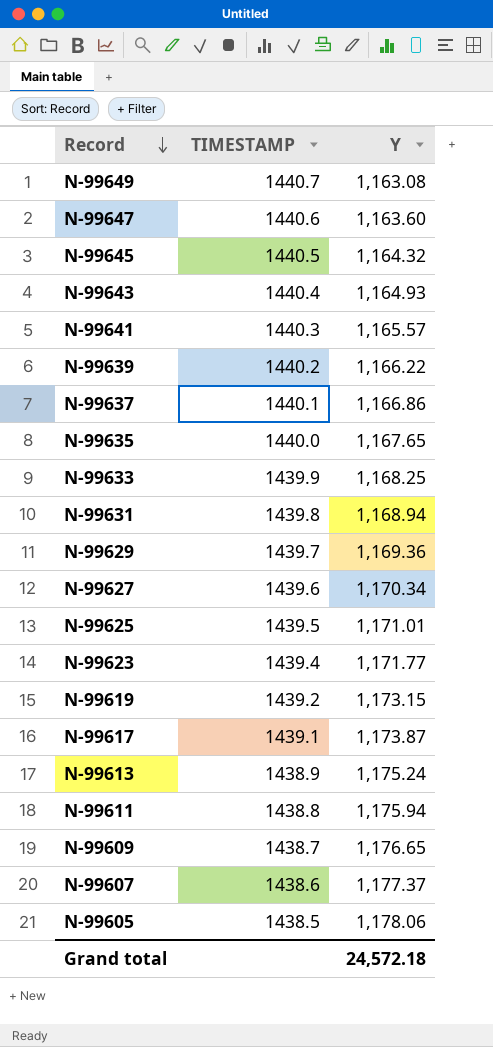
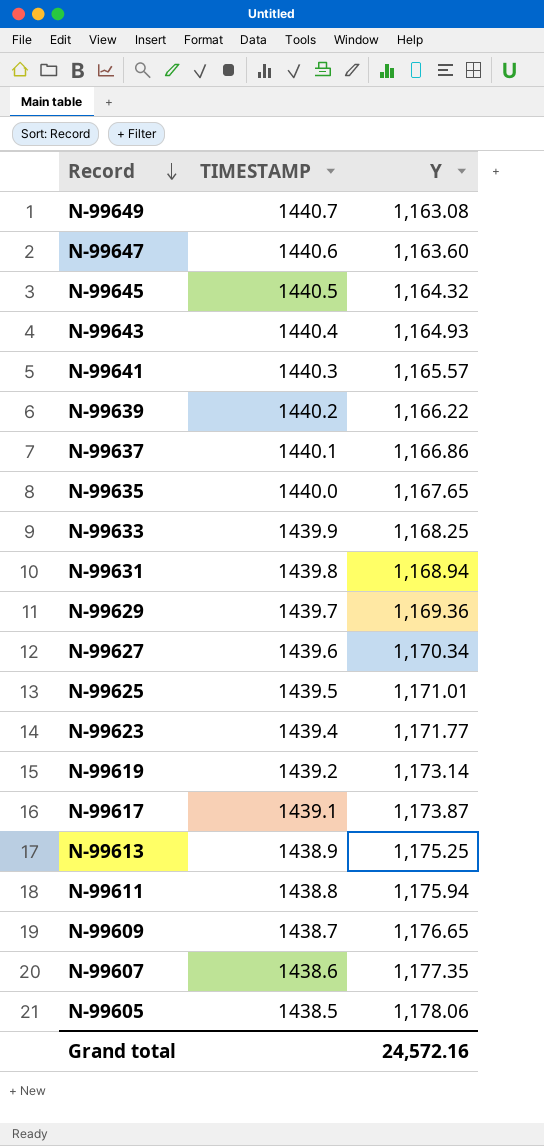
N-99619 | Y: 1,173.15 -> 1,173.14
N-99613 | Y: 1,175.24 -> 1,175.25
N-99607 | Y: 1,177.37 -> 1,177.35
Grand total | Y: 24,572.18 -> 24,572.16

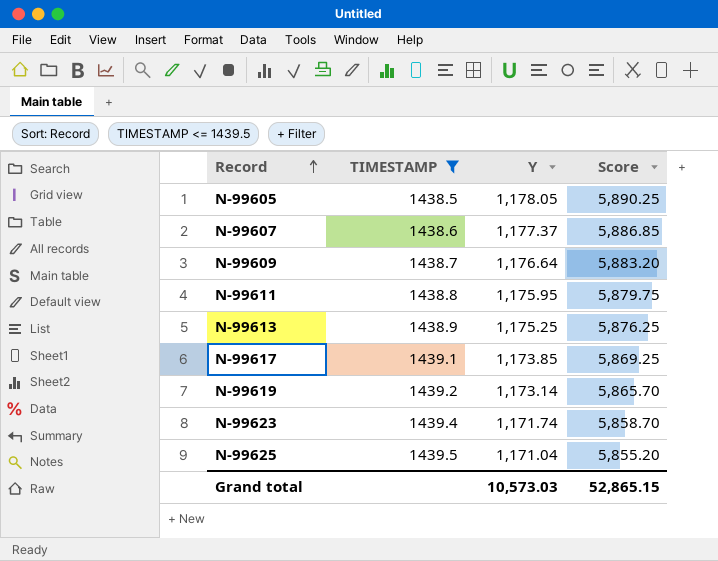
filter: none -> TIMESTAMP <= 1439.5
row order: Record descending -> Record ascending
column Score | formula: none -> [Y] * 5
N-99605 | Y: 1,178.06 -> 1,178.05
N-99607 | Y: 1,177.35 -> 1,177.37
N-99609 | Y: 1,176.65 -> 1,176.64
N-99611 | Y: 1,175.94 -> 1,175.95
N-99617 | Y: 1,173.87 -> 1,173.85
N-99623 | Y: 1,171.77 -> 1,171.74
N-99625 | Y: 1,171.01 -> 1,171.04
Grand total | Y: 24,572.16 -> 10,573.03

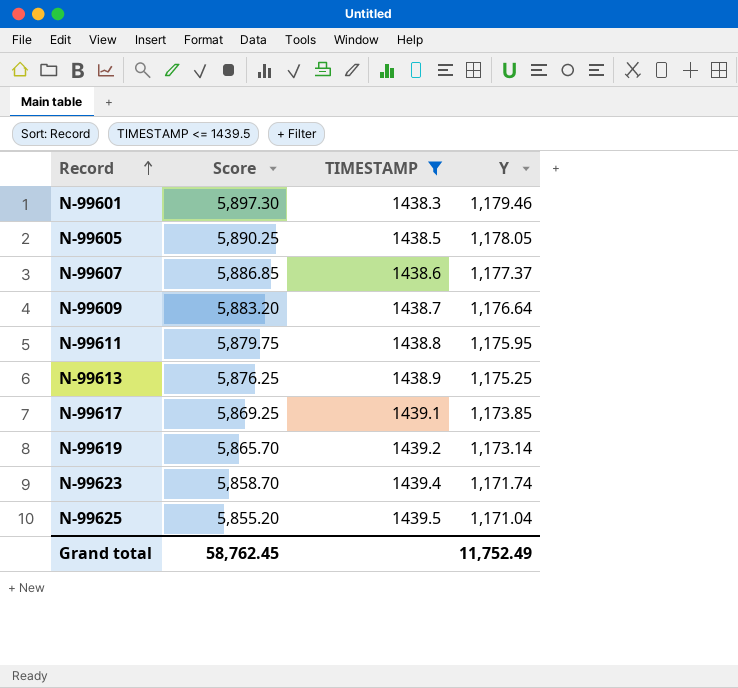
column Score | position: 4 -> 2
row N-99601: none -> 5,897.30 | 1438.3 | 1,179.46
Grand total | Score: 52,865.15 -> 58,762.45
Grand total | Y: 10,573.03 -> 11,752.49

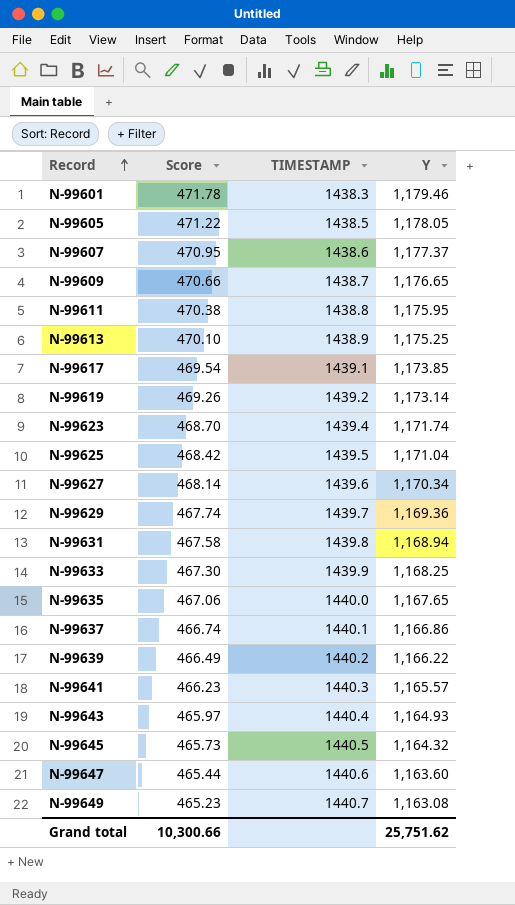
filter: TIMESTAMP <= 1439.5 -> none
column Score | formula: [Y] * 5 -> [Y] * 0.4
N-99609 | Y: 1,176.64 -> 1,176.65
Grand total | Score: 58,762.45 -> 10,300.66
Grand total | Y: 11,752.49 -> 25,751.62

